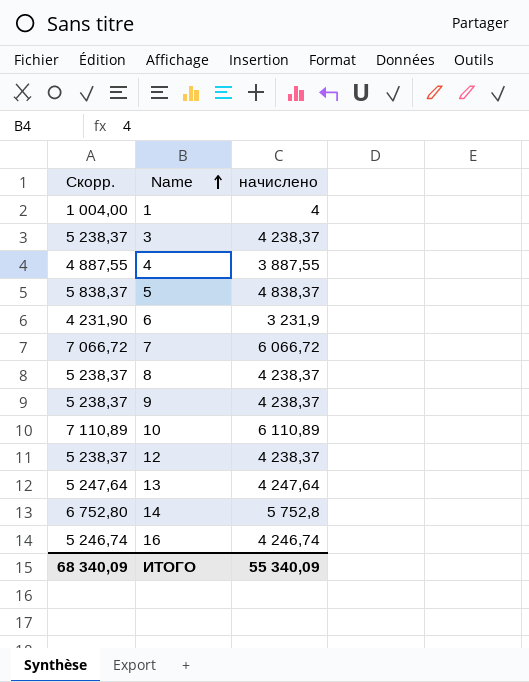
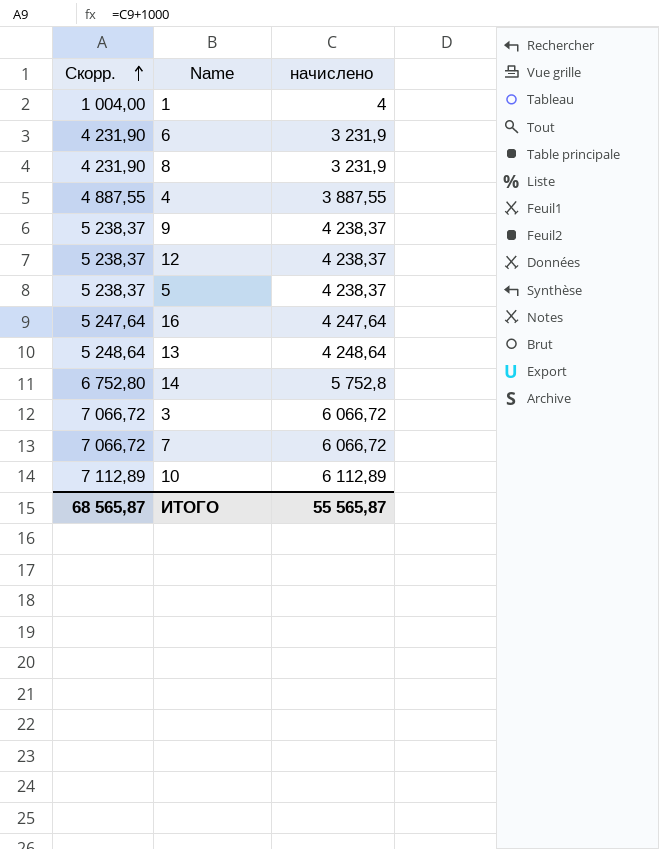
row order: Name ascending -> Скорр. ascending
8 | Скорр.: 5 238,37 -> 4 231,90
8 | начислено: 4 238,37 -> 3 231,9
5 | Скорр.: 5 838,37 -> 5 238,37
5 | начислено: 4 838,37 -> 4 238,37
16 | Скорр.: 5 246,74 -> 5 247,64
16 | начислено: 4 246,74 -> 4 247,64
13 | Скорр.: 5 247,64 -> 5 248,64
13 | начислено: 4 247,64 -> 4 248,64
3 | Скорр.: 5 238,37 -> 7 066,72
3 | начислено: 4 238,37 -> 6 066,72
10 | Скорр.: 7 110,89 -> 7 112,89
10 | начислено: 6 110,89 -> 6 112,89
ИТОГО | Скорр.: 68 340,09 -> 68 565,87
ИТОГО | начислено: 55 340,09 -> 55 565,87

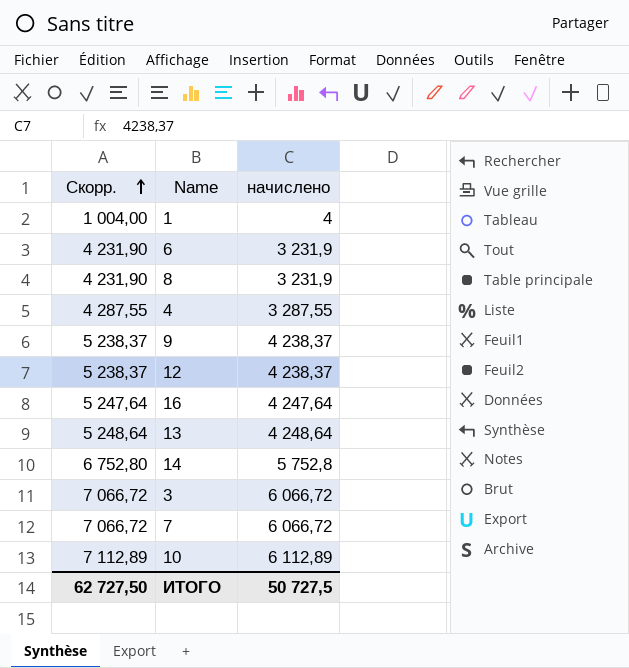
row 5: 5 238,37 | 4 238,37 -> none
4 | Скорр.: 4 887,55 -> 4 287,55
4 | начислено: 3 887,55 -> 3 287,55
ИТОГО | Скорр.: 68 565,87 -> 62 727,50
ИТОГО | начислено: 55 565,87 -> 50 727,5

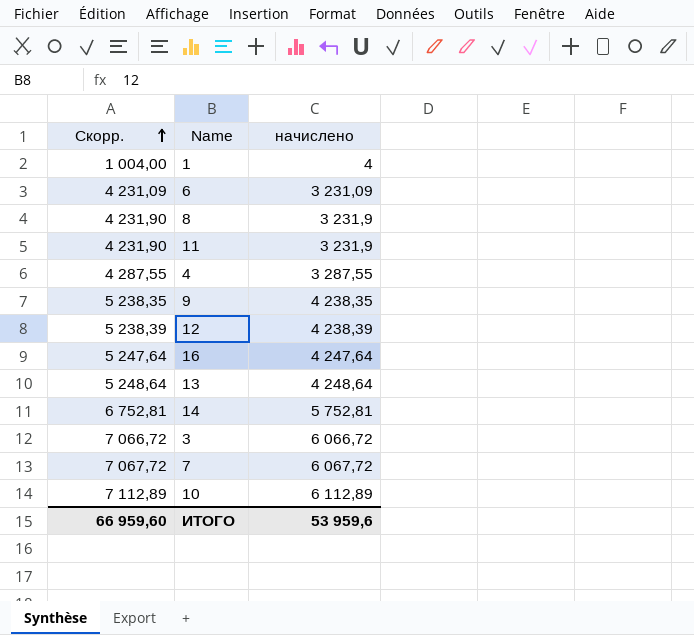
6 | Скорр.: 4 231,90 -> 4 231,09
6 | начислено: 3 231,9 -> 3 231,09
row 11: none -> 4 231,90 | 3 231,9
9 | Скорр.: 5 238,37 -> 5 238,35
9 | начислено: 4 238,37 -> 4 238,35
12 | Скорр.: 5 238,37 -> 5 238,39
12 | начислено: 4 238,37 -> 4 238,39
14 | Скорр.: 6 752,80 -> 6 752,81
14 | начислено: 5 752,8 -> 5 752,81
7 | Скорр.: 7 066,72 -> 7 067,72
7 | начислено: 6 066,72 -> 6 067,72
ИТОГО | Скорр.: 62 727,50 -> 66 959,60
ИТОГО | начислено: 50 727,5 -> 53 959,6

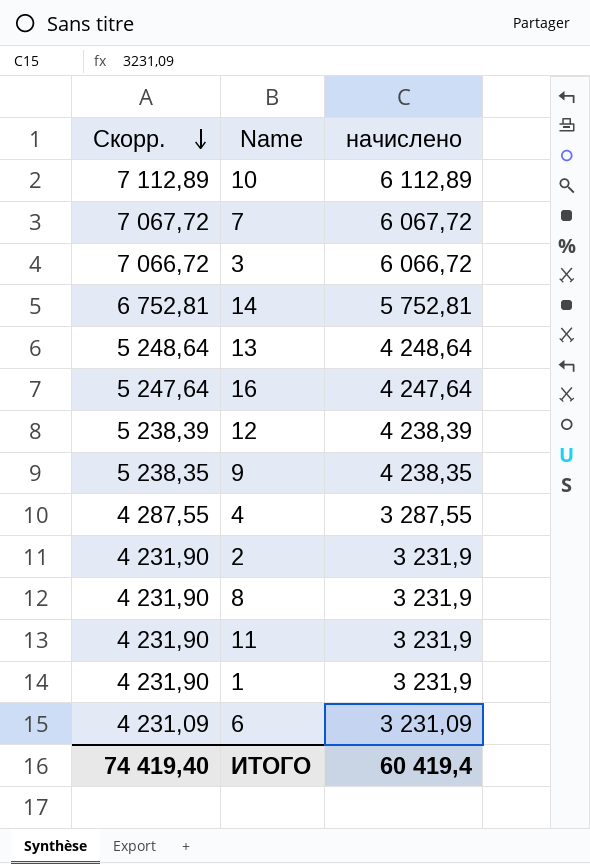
row order: Скорр. ascending -> Скорр. descending
row 2: none -> 4 231,90 | 3 231,9
1 | Скорр.: 1 004,00 -> 4 231,90
1 | начислено: 4 -> 3 231,9
ИТОГО | Скорр.: 66 959,60 -> 74 419,40
ИТОГО | начислено: 53 959,6 -> 60 419,4

